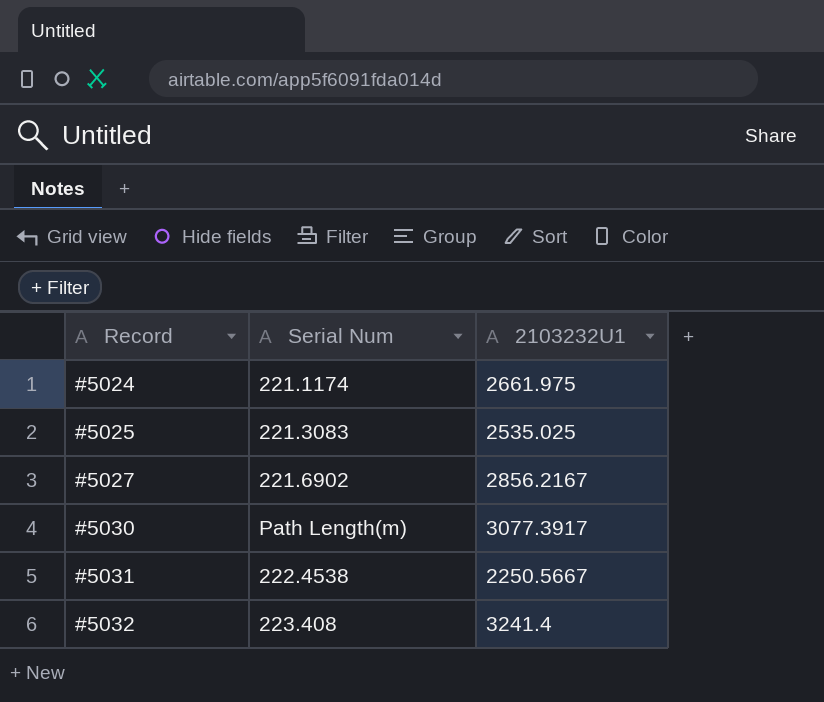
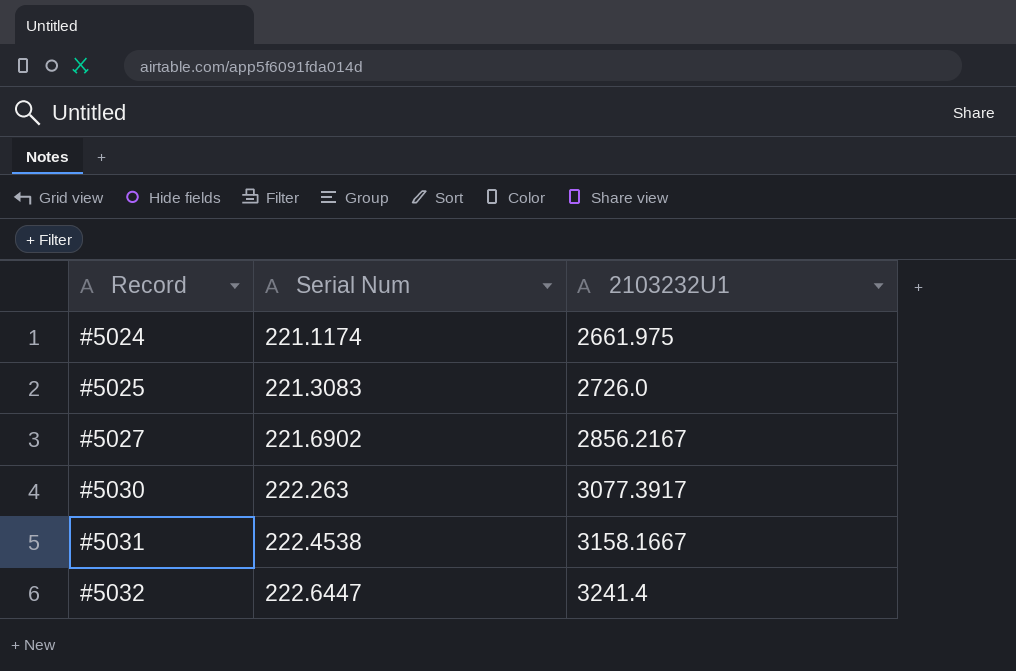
#5025 | 2103232U1: 2535.025 -> 2726.0
#5030 | Serial Num: Path Length(m) -> 222.263
#5031 | 2103232U1: 2250.5667 -> 3158.1667
#5032 | Serial Num: 223.408 -> 222.6447

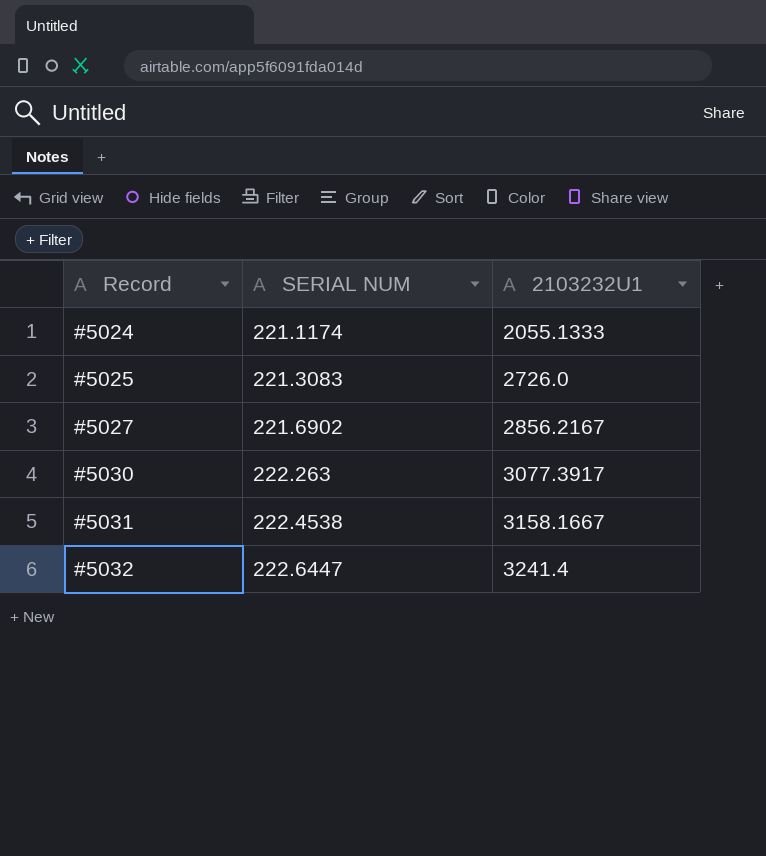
column name: Serial Num -> SERIAL NUM
#5024 | 2103232U1: 2661.975 -> 2055.1333

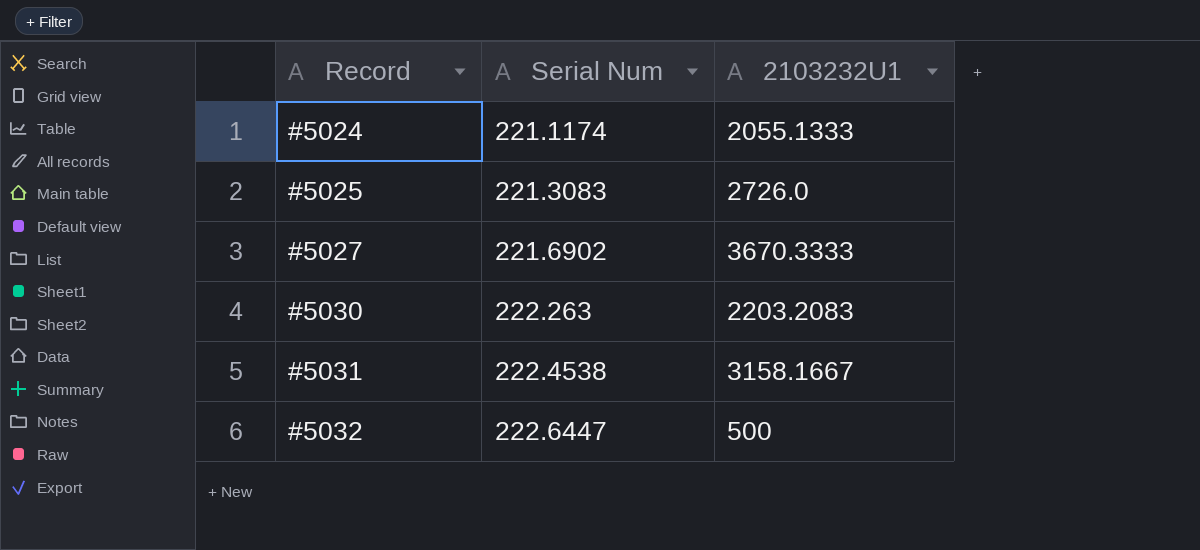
column name: SERIAL NUM -> Serial Num
#5027 | 2103232U1: 2856.2167 -> 3670.3333
#5030 | 2103232U1: 3077.3917 -> 2203.2083
#5032 | 2103232U1: 3241.4 -> 500

